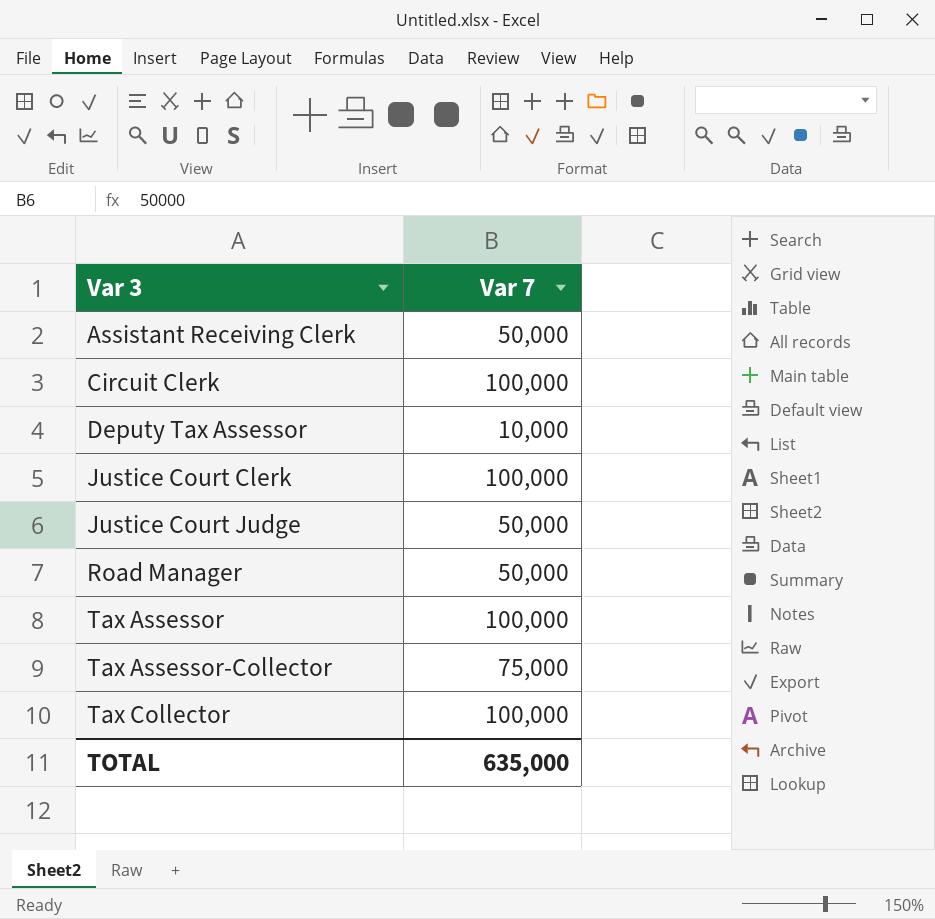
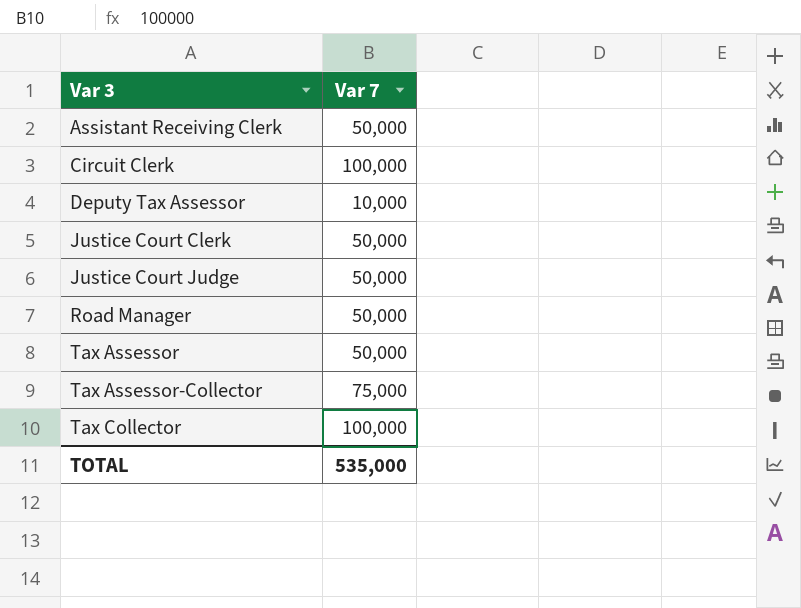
Justice Court Clerk | Var 7: 100,000 -> 50,000
Tax Assessor | Var 7: 100,000 -> 50,000
TOTAL | Var 7: 635,000 -> 535,000

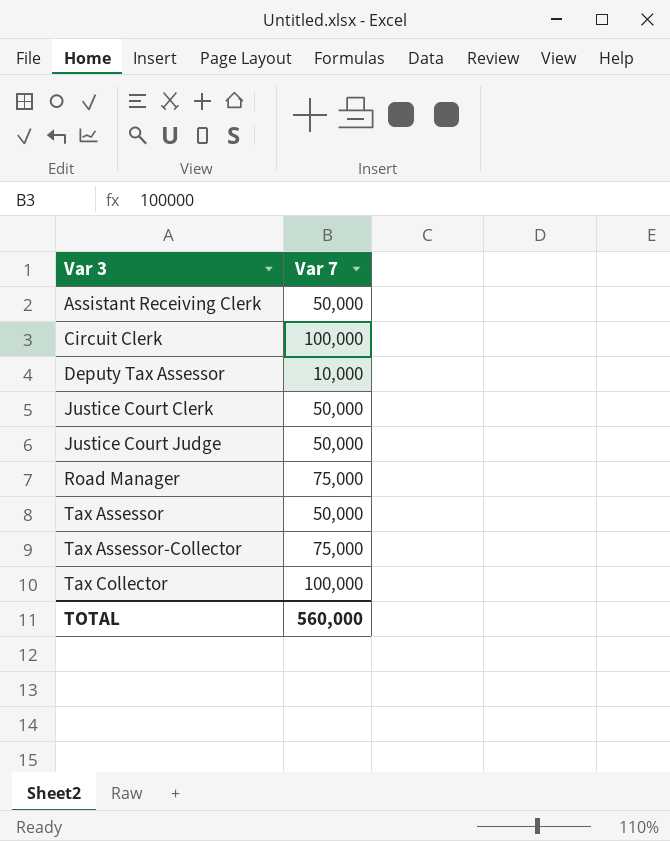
Road Manager | Var 7: 50,000 -> 75,000
TOTAL | Var 7: 535,000 -> 560,000

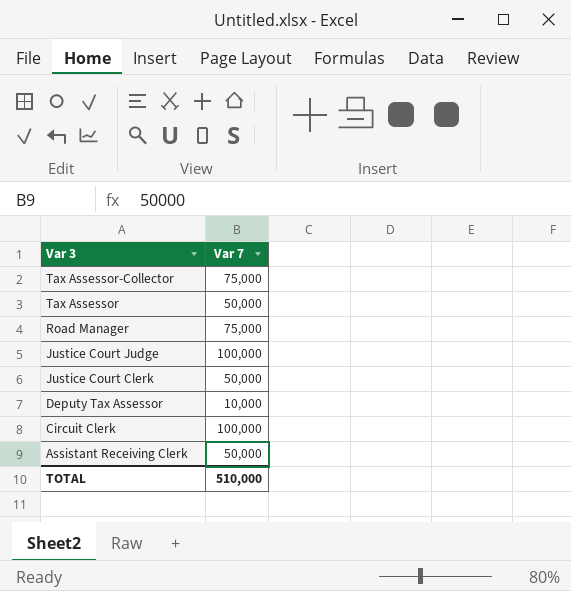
row order: Var 3 ascending -> Var 3 descending
row Tax Collector: 100,000 -> none
Justice Court Judge | Var 7: 50,000 -> 100,000
TOTAL | Var 7: 560,000 -> 510,000

